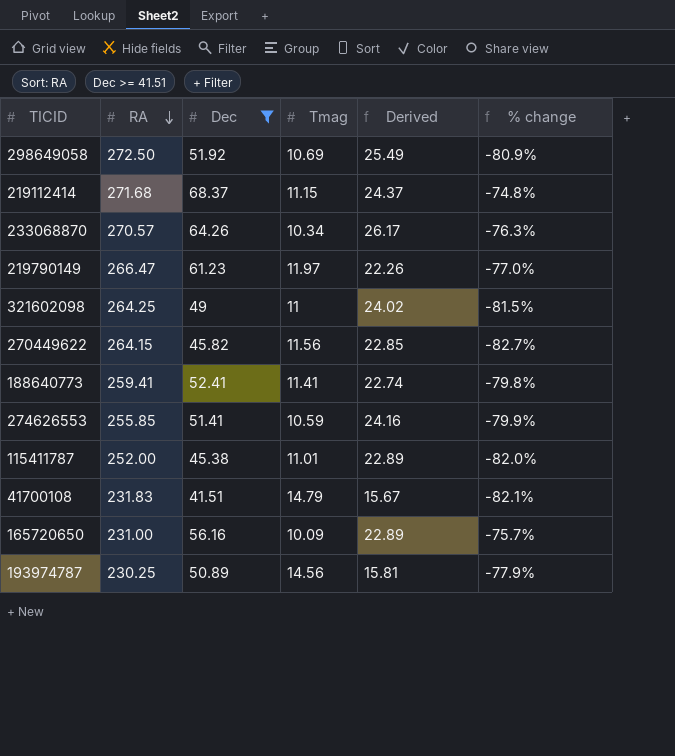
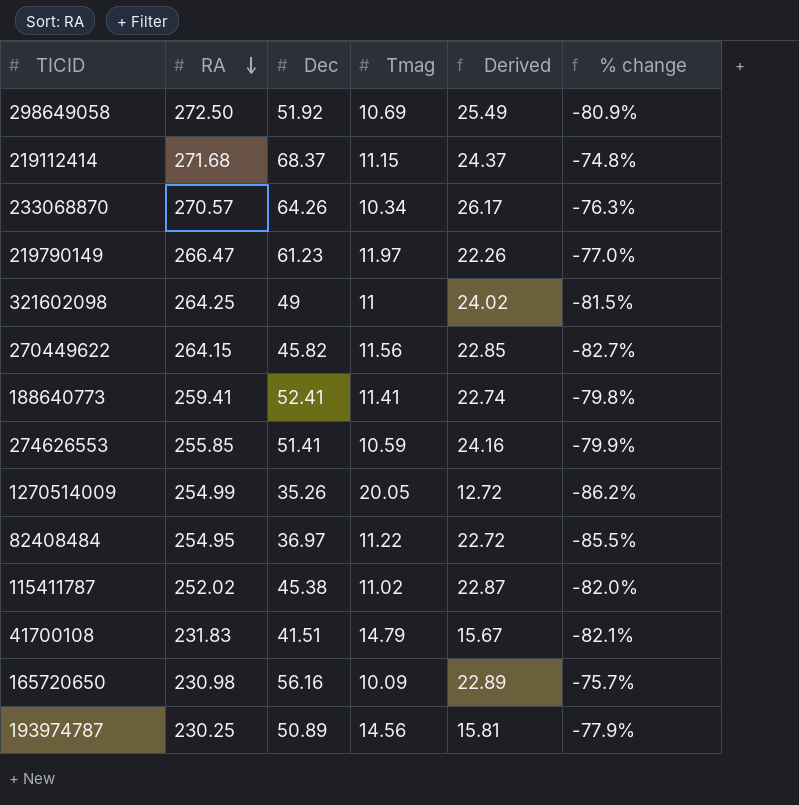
filter: Dec >= 41.51 -> none
115411787 | RA: 252.00 -> 252.02
115411787 | Tmag: 11.01 -> 11.02
115411787 | Derived: 22.89 -> 22.87
165720650 | RA: 231.00 -> 230.98

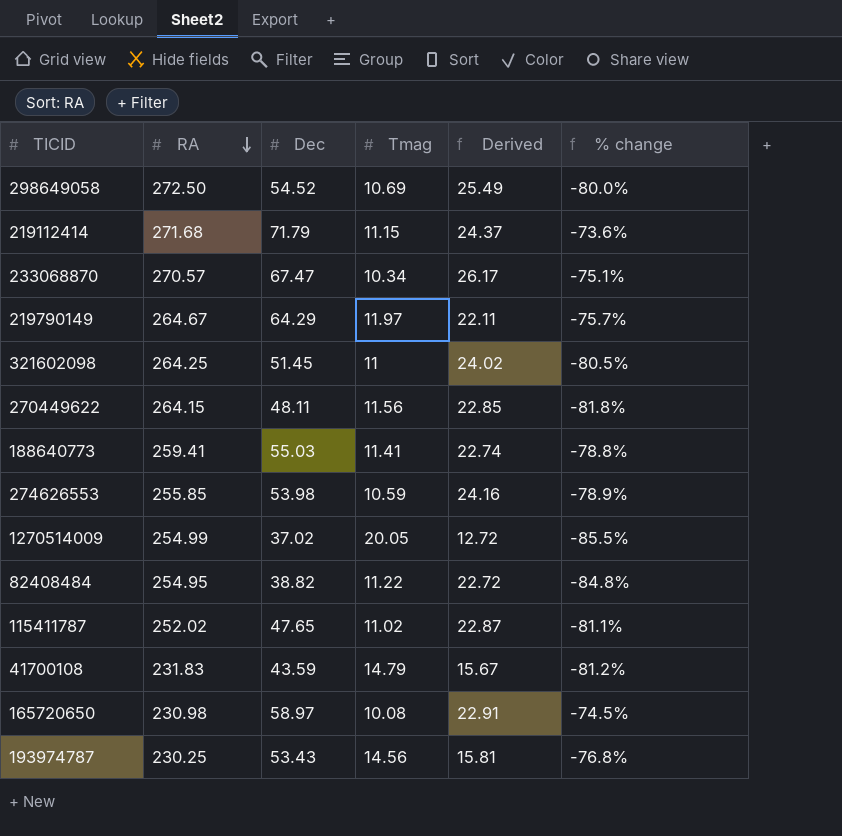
298649058 | Dec: 51.92 -> 54.52
298649058 | % change: -80.9% -> -80.0%
219112414 | Dec: 68.37 -> 71.79
219112414 | % change: -74.8% -> -73.6%
233068870 | Dec: 64.26 -> 67.47
233068870 | % change: -76.3% -> -75.1%
219790149 | RA: 266.47 -> 264.67
219790149 | Dec: 61.23 -> 64.29
219790149 | Derived: 22.26 -> 22.11
219790149 | % change: -77.0% -> -75.7%
321602098 | Dec: 49 -> 51.45
321602098 | % change: -81.5% -> -80.5%
270449622 | Dec: 45.82 -> 48.11
270449622 | % change: -82.7% -> -81.8%
188640773 | Dec: 52.41 -> 55.03
188640773 | % change: -79.8% -> -78.8%
274626553 | Dec: 51.41 -> 53.98
274626553 | % change: -79.9% -> -78.9%
1270514009 | Dec: 35.26 -> 37.02
1270514009 | % change: -86.2% -> -85.5%
82408484 | Dec: 36.97 -> 38.82
82408484 | % change: -85.5% -> -84.8%
115411787 | Dec: 45.38 -> 47.65
115411787 | % change: -82.0% -> -81.1%
41700108 | Dec: 41.51 -> 43.59
41700108 | % change: -82.1% -> -81.2%
165720650 | Dec: 56.16 -> 58.97
165720650 | Tmag: 10.09 -> 10.08
165720650 | Derived: 22.89 -> 22.91
165720650 | % change: -75.7% -> -74.5%
193974787 | Dec: 50.89 -> 53.43
193974787 | % change: -77.9% -> -76.8%

